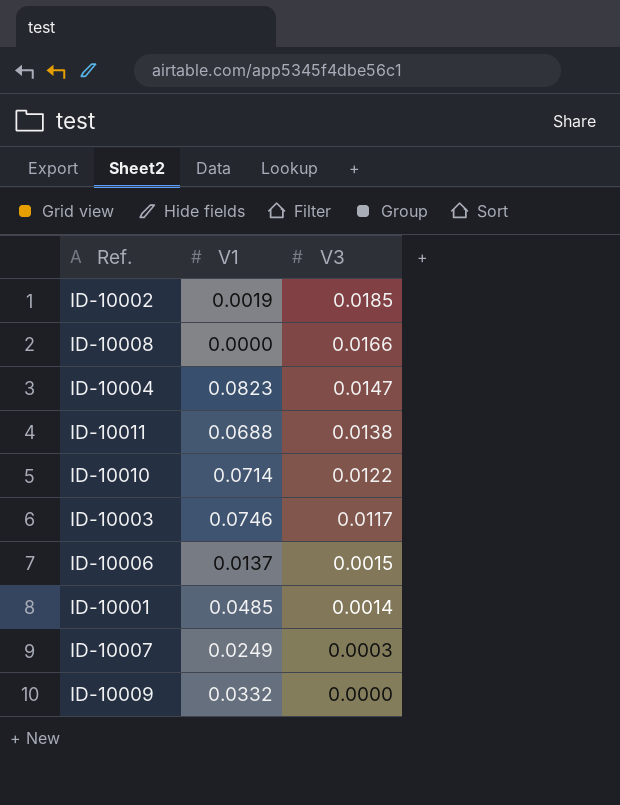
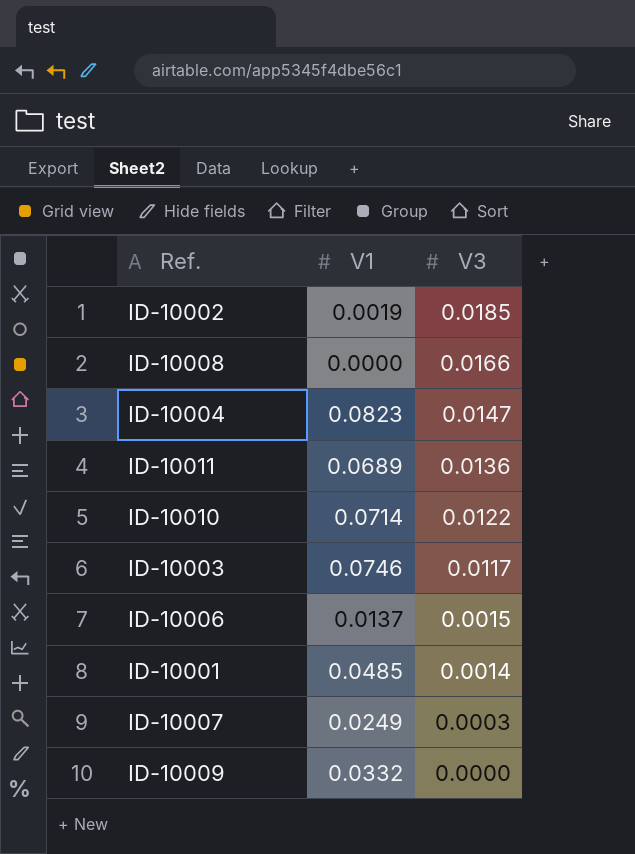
ID-10011 | V1: 0.0688 -> 0.0689
ID-10011 | V3: 0.0138 -> 0.0136

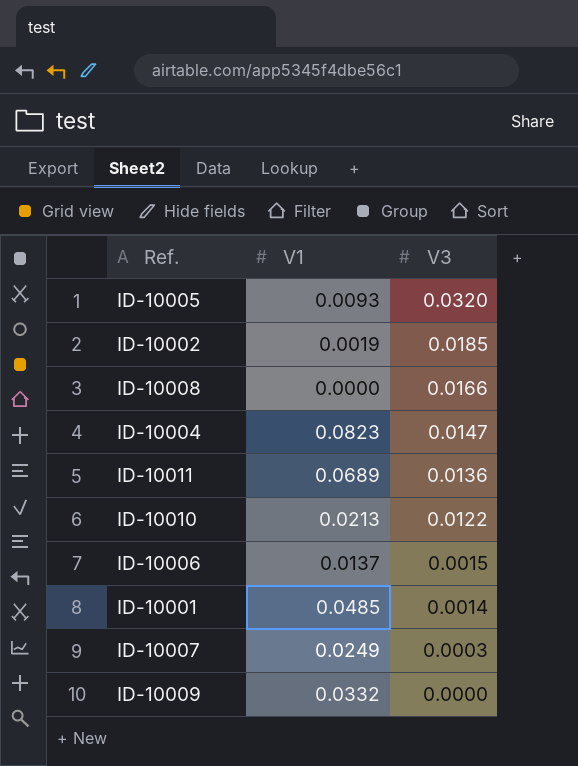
row ID-10003: 0.0746 | 0.0117 -> none
row ID-10005: none -> 0.0093 | 0.0320
ID-10010 | V1: 0.0714 -> 0.0213

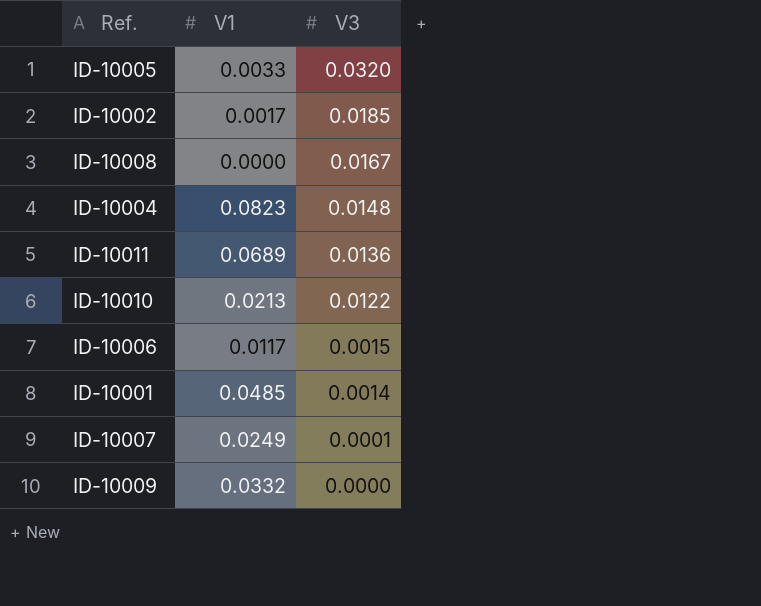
ID-10005 | V1: 0.0093 -> 0.0033
ID-10002 | V1: 0.0019 -> 0.0017
ID-10008 | V3: 0.0166 -> 0.0167
ID-10004 | V3: 0.0147 -> 0.0148
ID-10006 | V1: 0.0137 -> 0.0117
ID-10007 | V3: 0.0003 -> 0.0001

